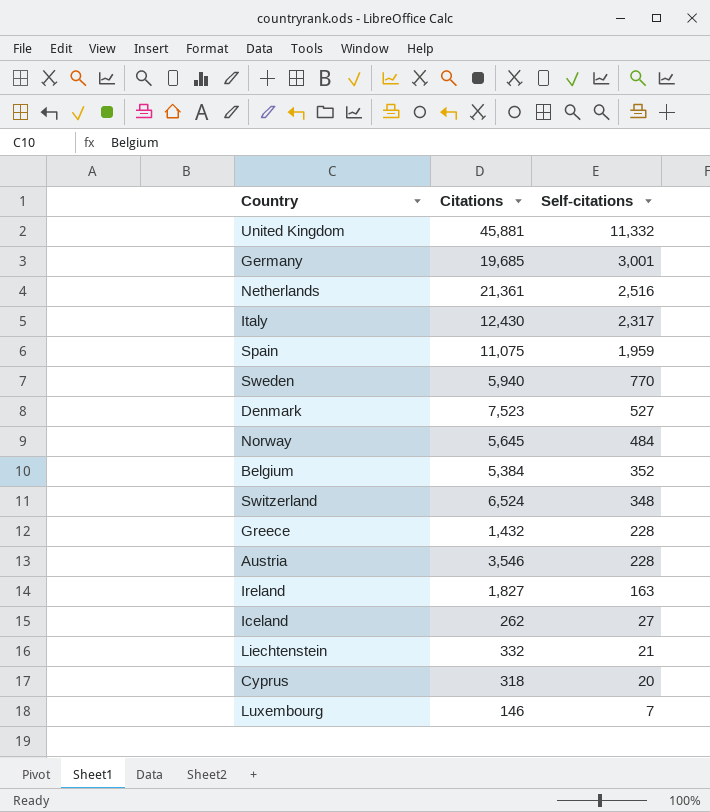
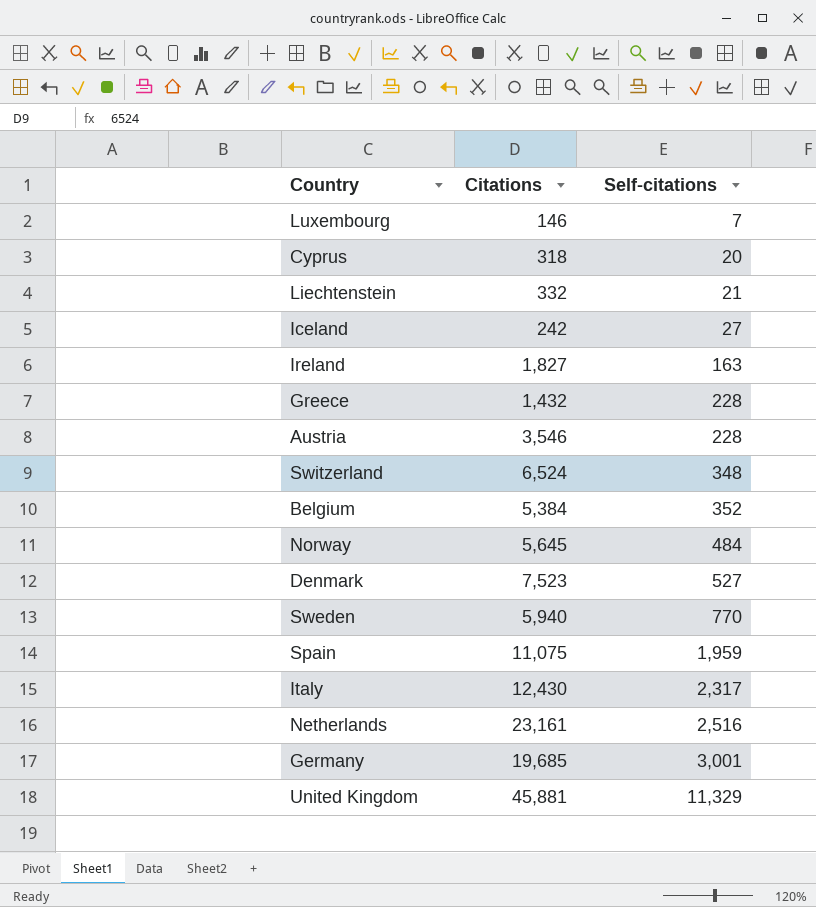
row order: Self-citations descending -> Self-citations ascending
Iceland | Citations: 262 -> 242
Netherlands | Citations: 21,361 -> 23,161
United Kingdom | Self-citations: 11,332 -> 11,329

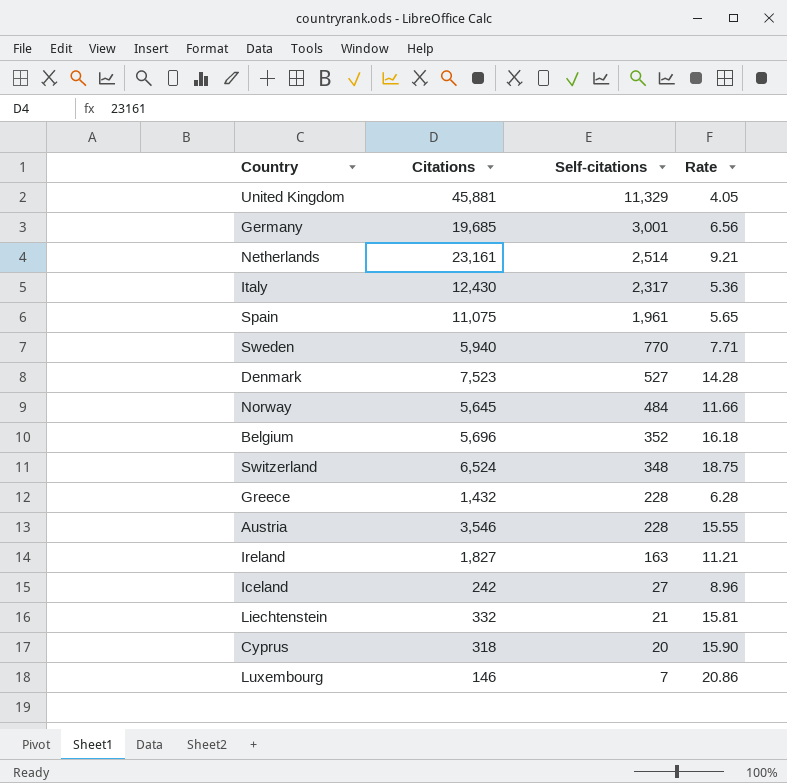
row order: Self-citations ascending -> Self-citations descending
column Rate | formula: none -> [Citations] / [Self-citations]
Netherlands | Self-citations: 2,516 -> 2,514
Spain | Self-citations: 1,959 -> 1,961
Belgium | Citations: 5,384 -> 5,696

